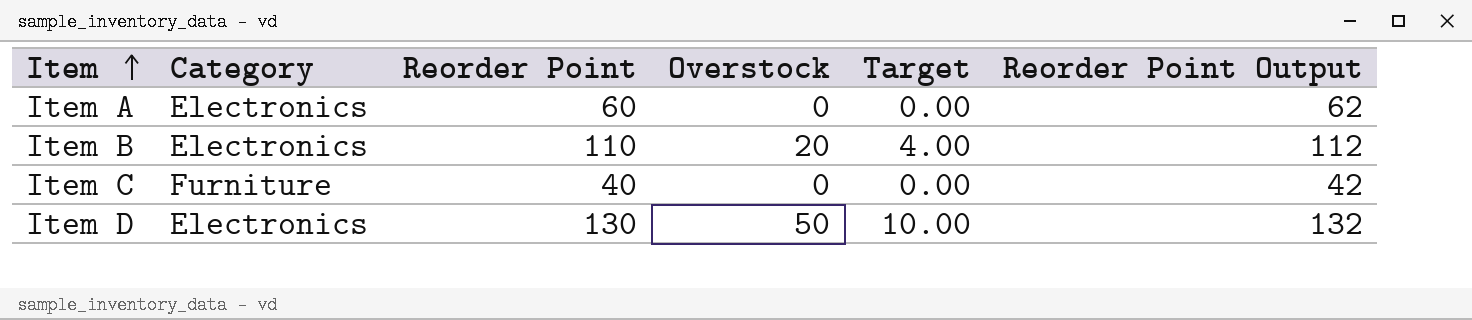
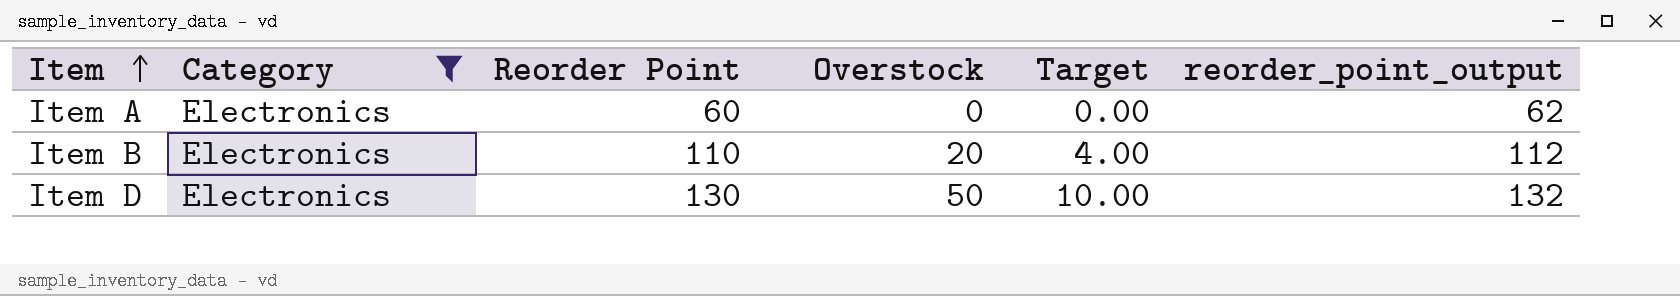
filter: none -> Category = Electronics
column name: Reorder Point Output -> reorder_point_output

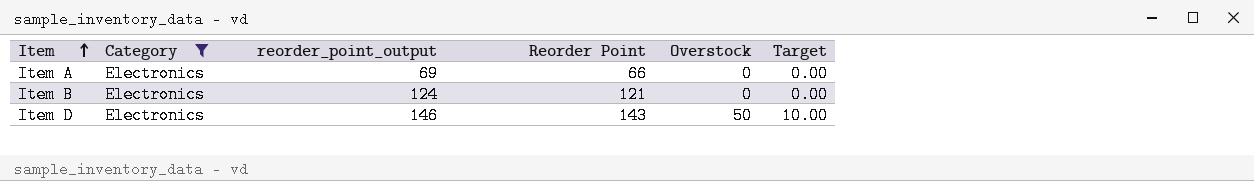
column reorder_point_output | formula: [Reorder Point] + 2 -> [Reorder Point] + 3
column reorder_point_output | position: 6 -> 3
Item A | Reorder Point: 60 -> 66
Item B | Reorder Point: 110 -> 121
Item B | Overstock: 20 -> 0
Item B | Target: 4.00 -> 0.00
Item D | Reorder Point: 130 -> 143

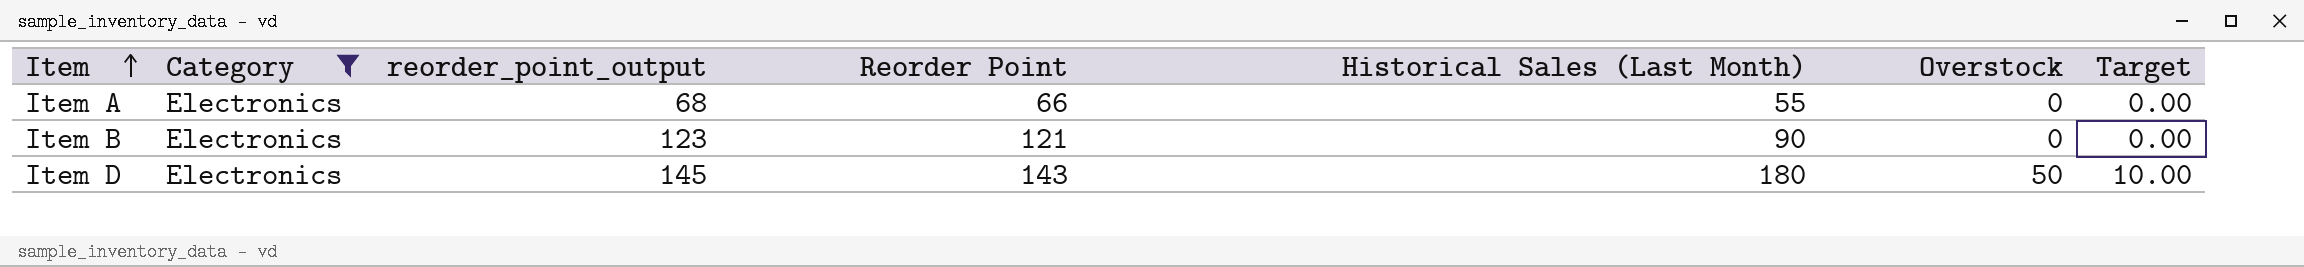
column reorder_point_output | formula: [Reorder Point] + 3 -> [Reorder Point] + 2
column Historical Sales (Last Month) | position: none -> 5

